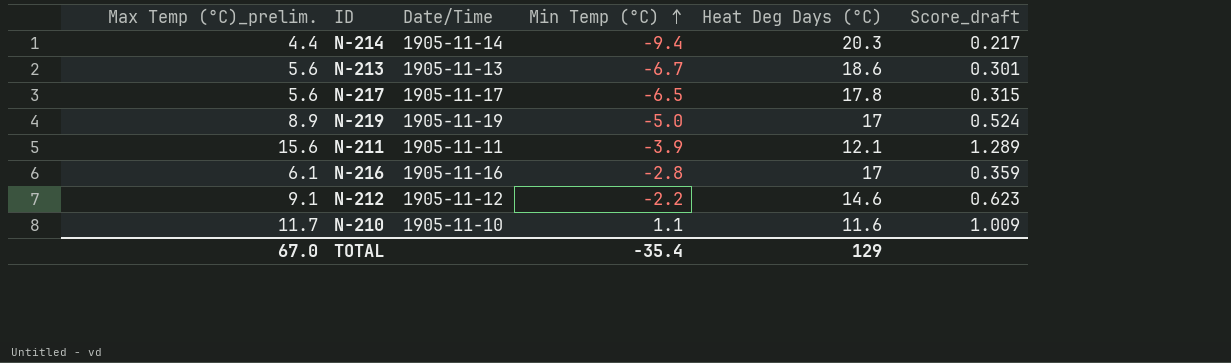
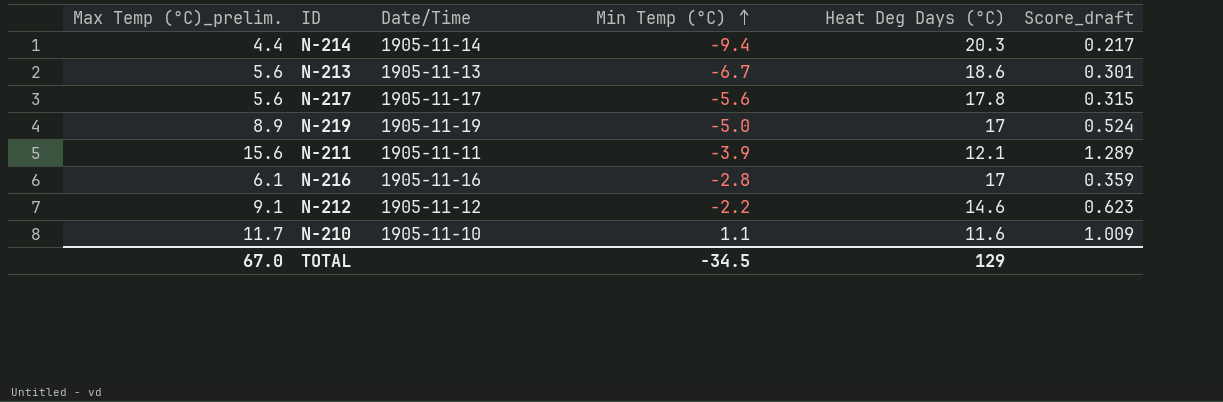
N-217 | Min Temp (°C): -6.5 -> -5.6
TOTAL | Min Temp (°C): -35.4 -> -34.5

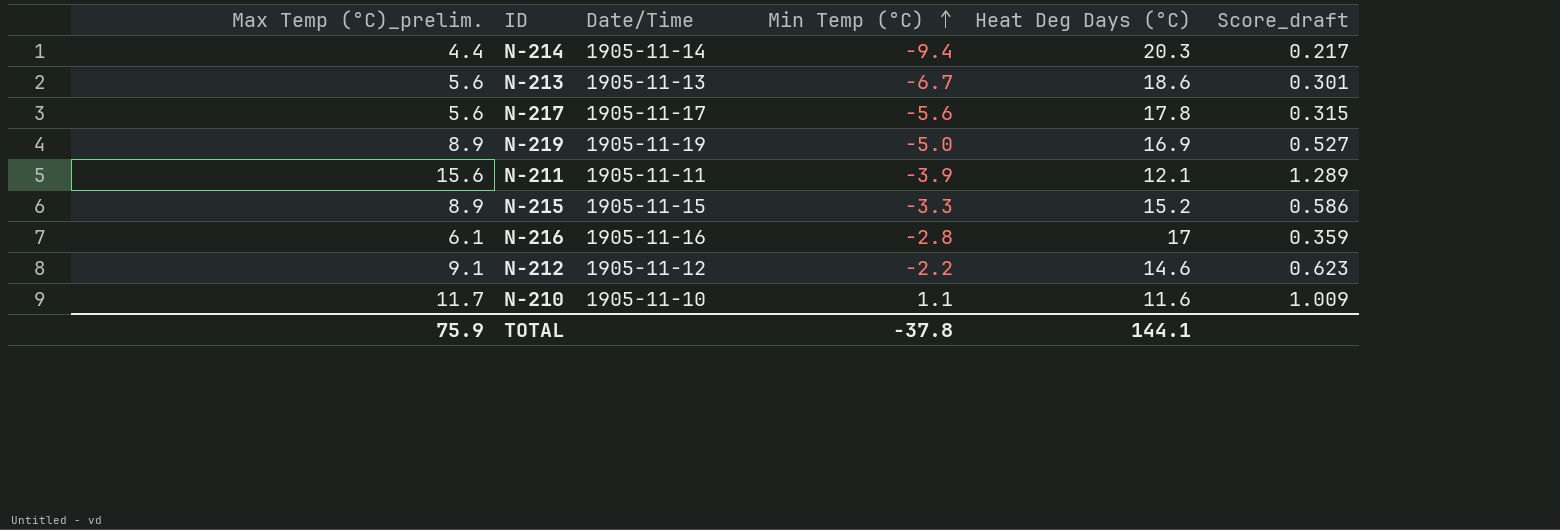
N-219 | Heat Deg Days (°C): 17 -> 16.9
N-219 | Score_draft: 0.524 -> 0.527
row N-215: none -> 8.9 | 1905-11-15 | -3.3 | 15.2 | 0.586
TOTAL | Max Temp (°C)_prelim.: 67.0 -> 75.9
TOTAL | Min Temp (°C): -34.5 -> -37.8
TOTAL | Heat Deg Days (°C): 129 -> 144.1

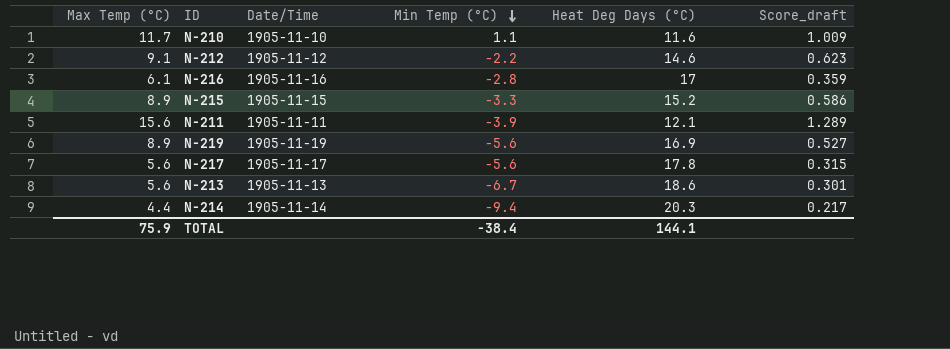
row order: Min Temp (°C) ascending -> Min Temp (°C) descending
column name: Max Temp (°C)_prelim. -> Max Temp (°C)
N-219 | Min Temp (°C): -5.0 -> -5.6
TOTAL | Min Temp (°C): -37.8 -> -38.4

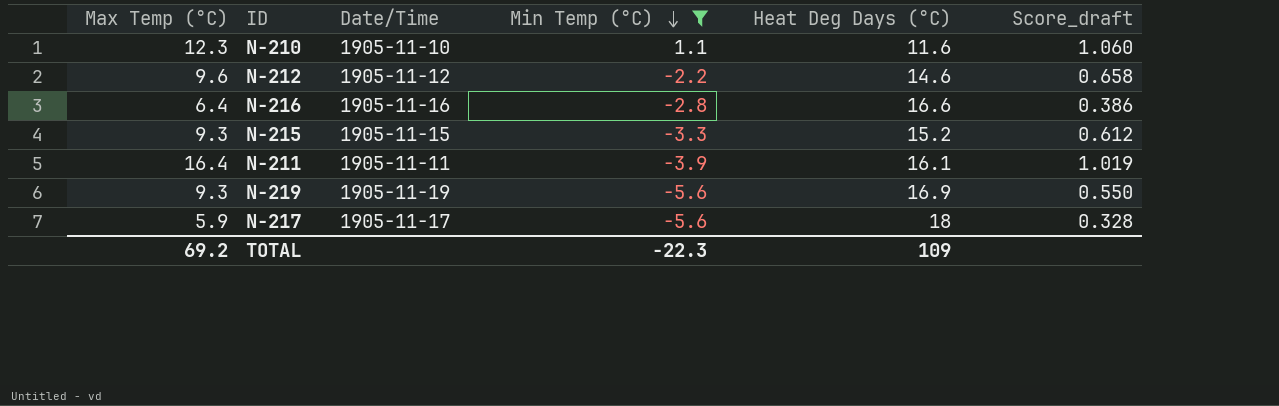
filter: none -> Min Temp (°C) >= -5.6
N-210 | Max Temp (°C): 11.7 -> 12.3
N-210 | Score_draft: 1.009 -> 1.060
N-212 | Max Temp (°C): 9.1 -> 9.6
N-212 | Score_draft: 0.623 -> 0.658
N-216 | Max Temp (°C): 6.1 -> 6.4
N-216 | Heat Deg Days (°C): 17 -> 16.6
N-216 | Score_draft: 0.359 -> 0.386
N-215 | Max Temp (°C): 8.9 -> 9.3
N-215 | Score_draft: 0.586 -> 0.612
N-211 | Max Temp (°C): 15.6 -> 16.4
N-211 | Heat Deg Days (°C): 12.1 -> 16.1
N-211 | Score_draft: 1.289 -> 1.019
N-219 | Max Temp (°C): 8.9 -> 9.3
N-219 | Score_draft: 0.527 -> 0.550
N-217 | Max Temp (°C): 5.6 -> 5.9
N-217 | Heat Deg Days (°C): 17.8 -> 18
N-217 | Score_draft: 0.315 -> 0.328
TOTAL | Max Temp (°C): 75.9 -> 69.2
TOTAL | Min Temp (°C): -38.4 -> -22.3
TOTAL | Heat Deg Days (°C): 144.1 -> 109

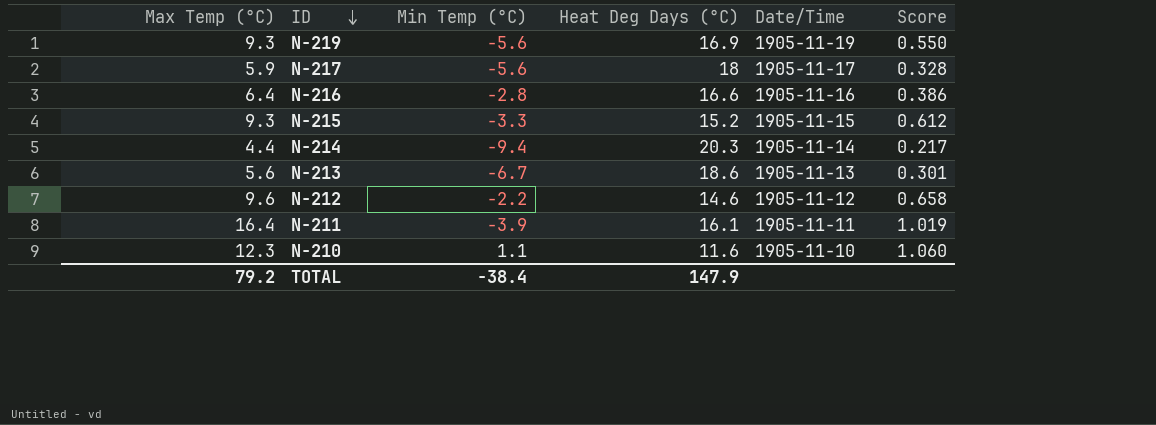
filter: Min Temp (°C) >= -5.6 -> none
row order: Min Temp (°C) descending -> ID descending
column Date/Time | position: 3 -> 5
column name: Score_draft -> Score
TOTAL | Max Temp (°C): 69.2 -> 79.2
TOTAL | Min Temp (°C): -22.3 -> -38.4
TOTAL | Heat Deg Days (°C): 109 -> 147.9

